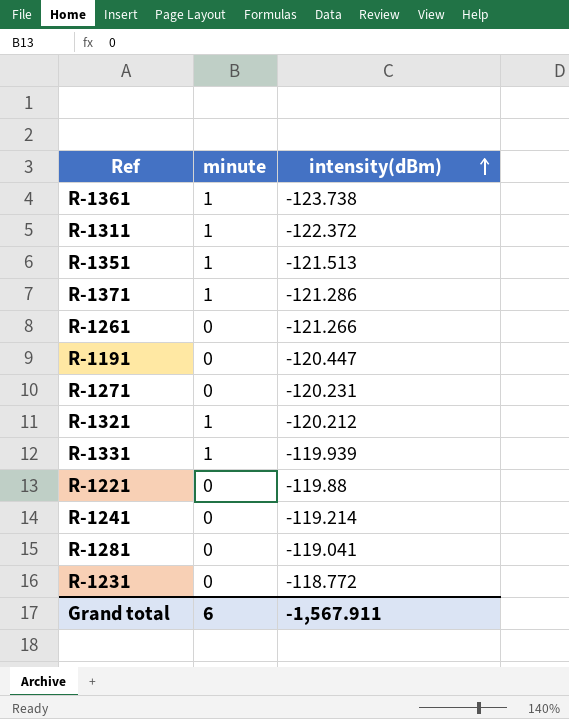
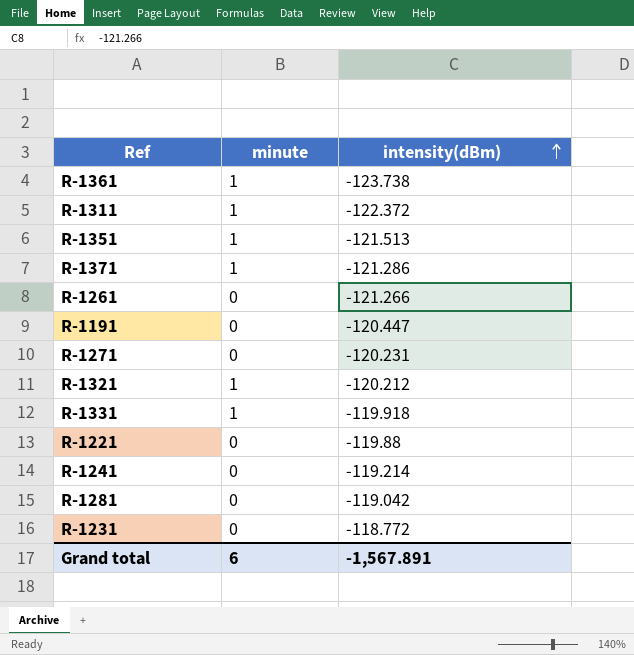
R-1331 | intensity(dBm): -119.939 -> -119.918
R-1281 | intensity(dBm): -119.041 -> -119.042
Grand total | intensity(dBm): -1,567.911 -> -1,567.891

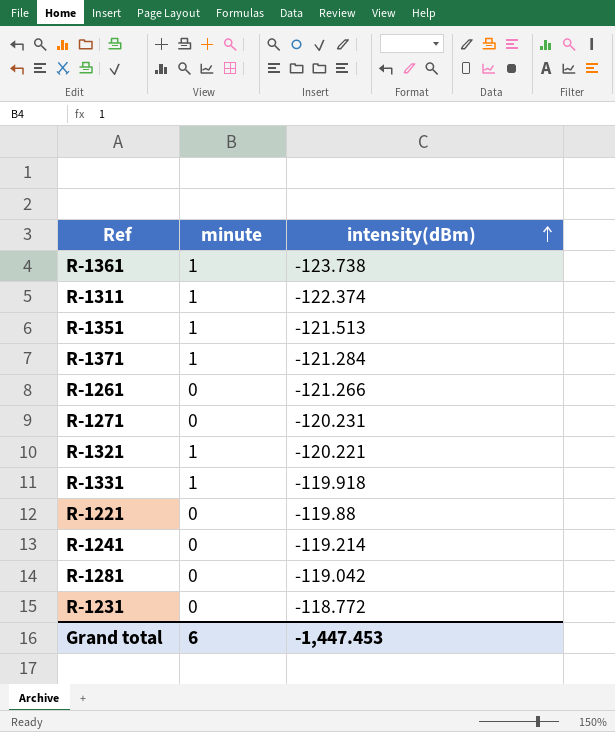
row R-1191: 0 | -120.447 -> none
R-1311 | intensity(dBm): -122.372 -> -122.374
R-1371 | intensity(dBm): -121.286 -> -121.284
R-1321 | intensity(dBm): -120.212 -> -120.221
Grand total | intensity(dBm): -1,567.891 -> -1,447.453

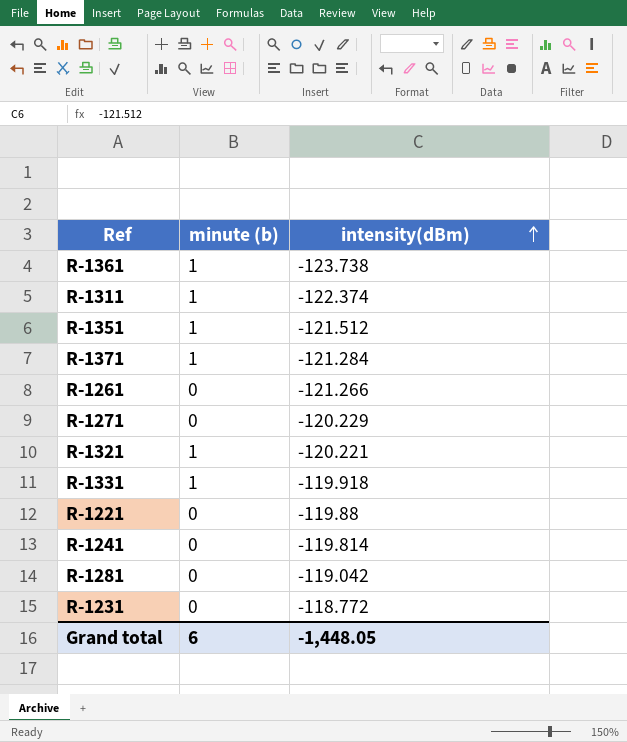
column name: minute -> minute (b)
R-1351 | intensity(dBm): -121.513 -> -121.512
R-1271 | intensity(dBm): -120.231 -> -120.229
R-1241 | intensity(dBm): -119.214 -> -119.814
Grand total | intensity(dBm): -1,447.453 -> -1,448.05

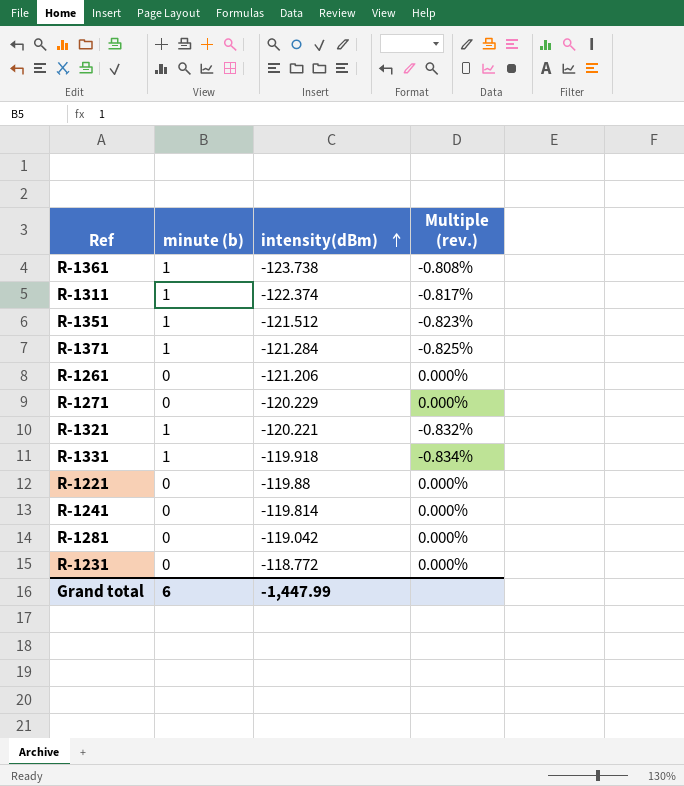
column Multiple (rev.) | formula: none -> [minute (b)] / [intensity(dBm)]
R-1261 | intensity(dBm): -121.266 -> -121.206
Grand total | intensity(dBm): -1,448.05 -> -1,447.99

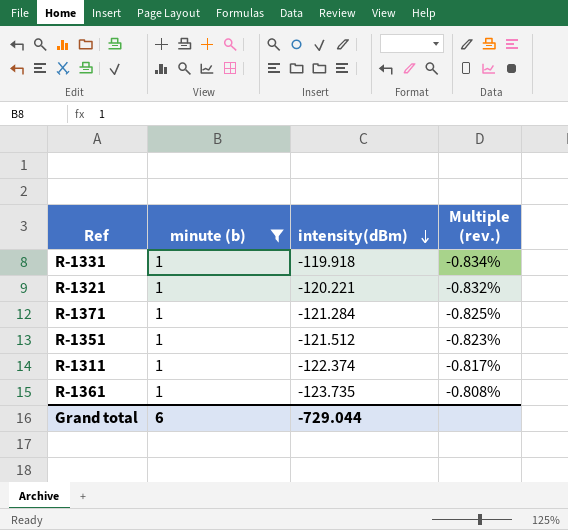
filter: none -> minute (b) = 1
row order: intensity(dBm) ascending -> intensity(dBm) descending
R-1361 | intensity(dBm): -123.738 -> -123.735
Grand total | intensity(dBm): -1,447.99 -> -729.044

